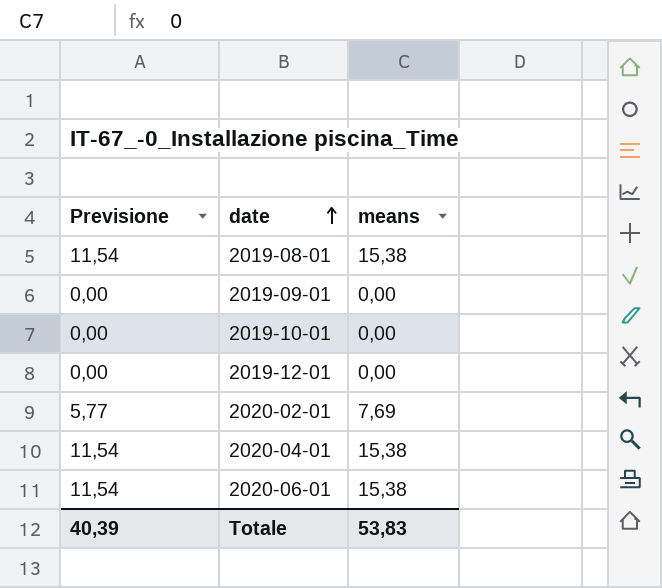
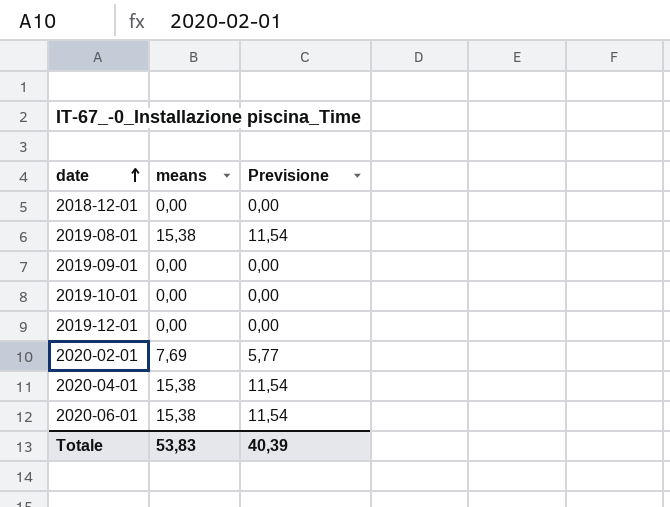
column Previsione | position: 1 -> 3
row 2018-12-01: none -> 0,00 | 0,00

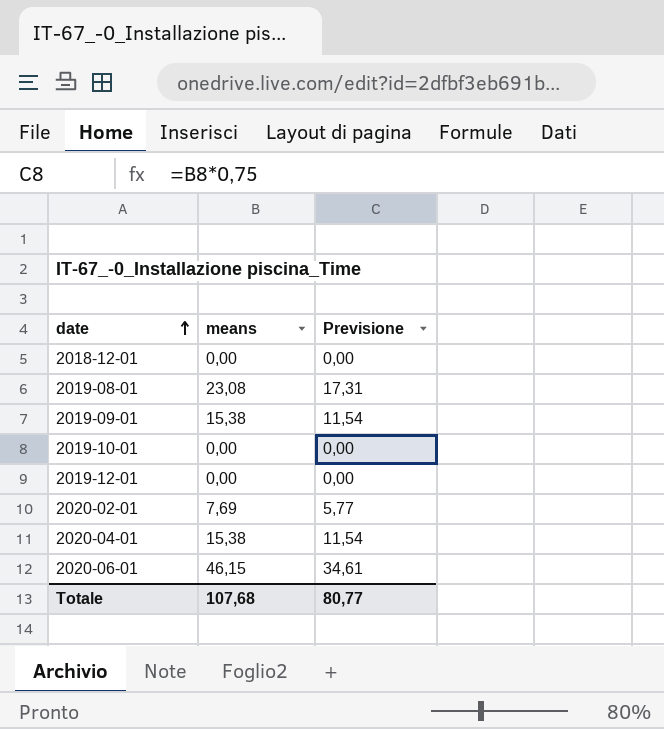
2019-08-01 | means: 15,38 -> 23,08
2019-08-01 | Previsione: 11,54 -> 17,31
2019-09-01 | means: 0,00 -> 15,38
2019-09-01 | Previsione: 0,00 -> 11,54
2020-06-01 | means: 15,38 -> 46,15
2020-06-01 | Previsione: 11,54 -> 34,61
Totale | means: 53,83 -> 107,68
Totale | Previsione: 40,39 -> 80,77

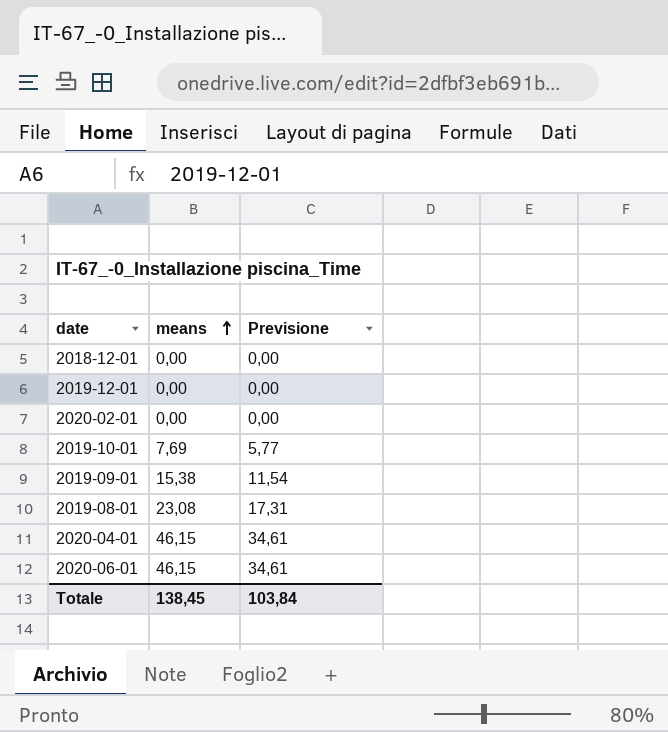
row order: date ascending -> means ascending
2020-02-01 | means: 7,69 -> 0,00
2020-02-01 | Previsione: 5,77 -> 0,00
2019-10-01 | means: 0,00 -> 7,69
2019-10-01 | Previsione: 0,00 -> 5,77
2020-04-01 | means: 15,38 -> 46,15
2020-04-01 | Previsione: 11,54 -> 34,61
Totale | means: 107,68 -> 138,45
Totale | Previsione: 80,77 -> 103,84

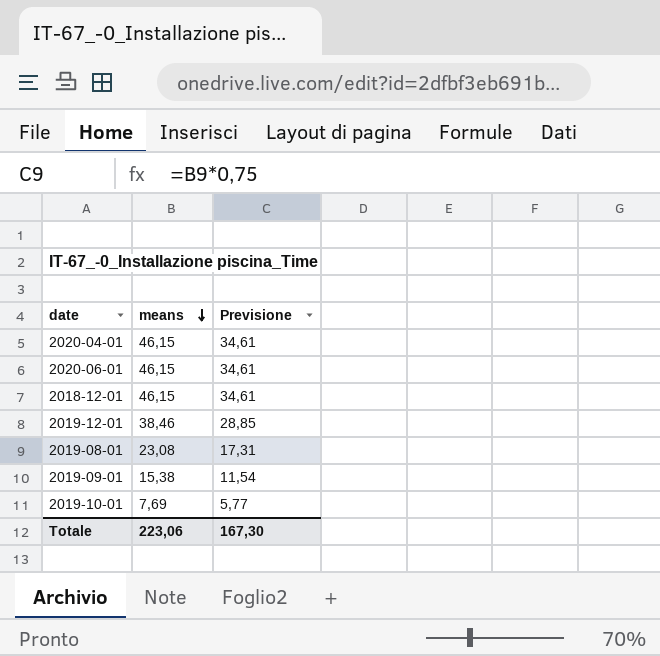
row order: means ascending -> means descending
row 2020-02-01: 0,00 | 0,00 -> none
2018-12-01 | means: 0,00 -> 46,15
2018-12-01 | Previsione: 0,00 -> 34,61
2019-12-01 | means: 0,00 -> 38,46
2019-12-01 | Previsione: 0,00 -> 28,85
Totale | means: 138,45 -> 223,06
Totale | Previsione: 103,84 -> 167,30

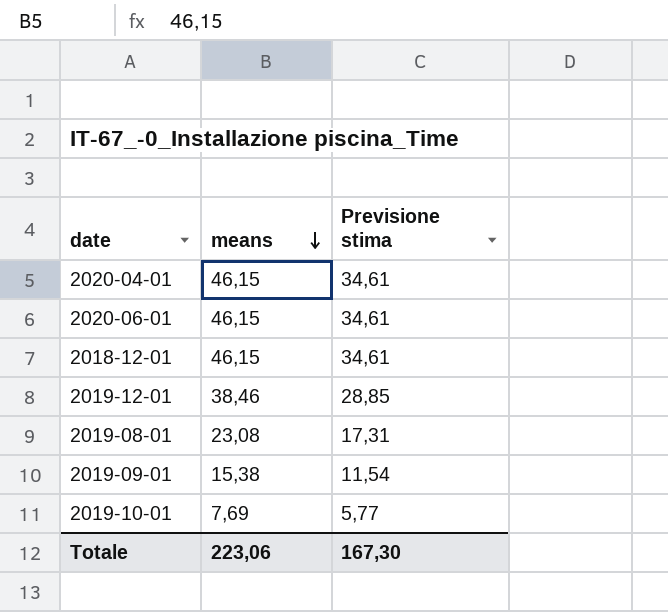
column name: Previsione -> Previsione stima

